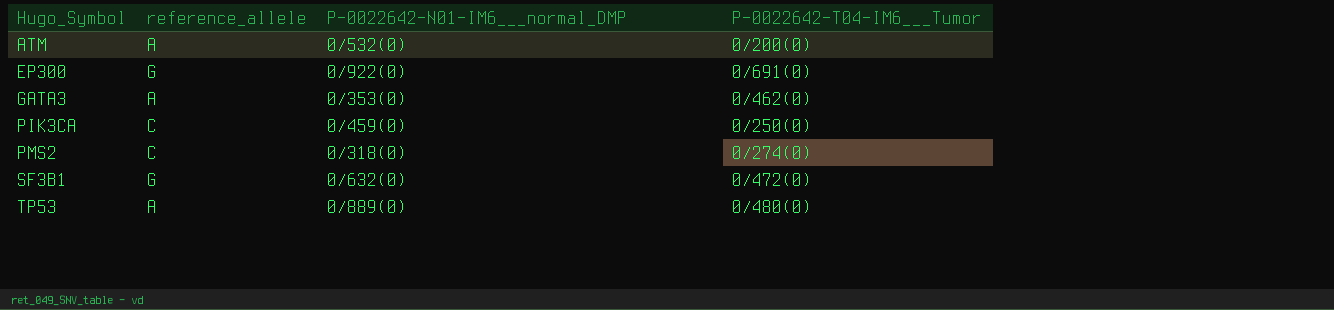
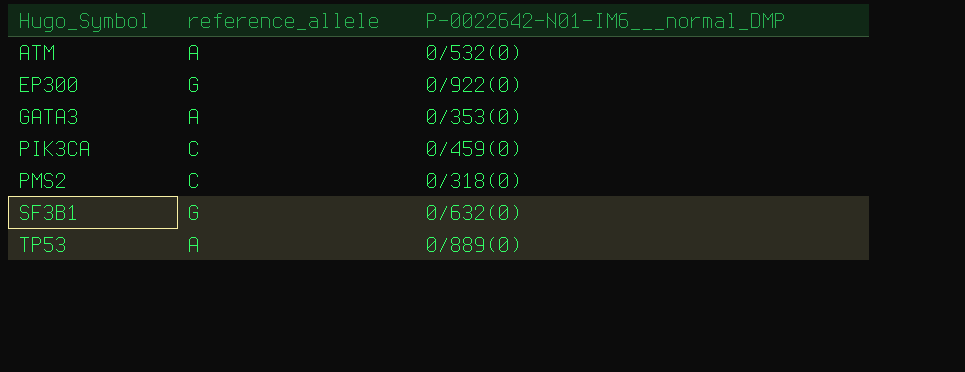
column P-0022642-T04-IM6___Tumor | position: 4 -> none

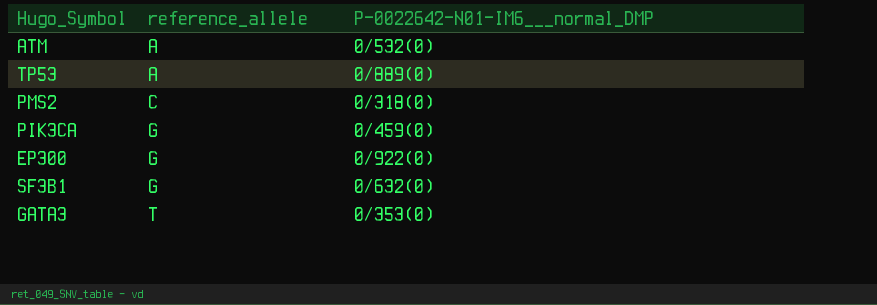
row order: Hugo_Symbol ascending -> reference_allele ascending
PIK3CA | reference_allele: C -> G
GATA3 | reference_allele: A -> T

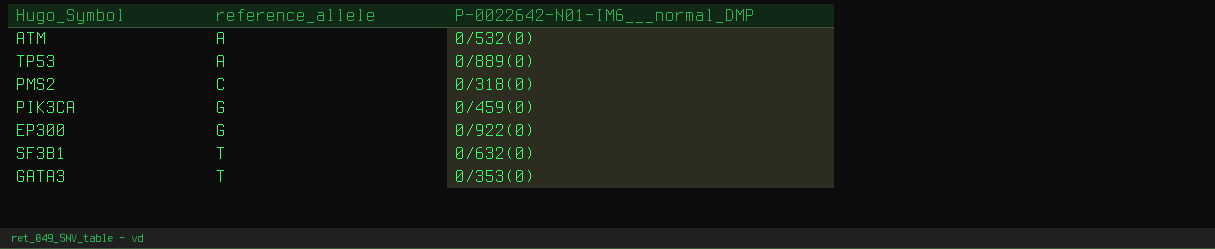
SF3B1 | reference_allele: G -> T

